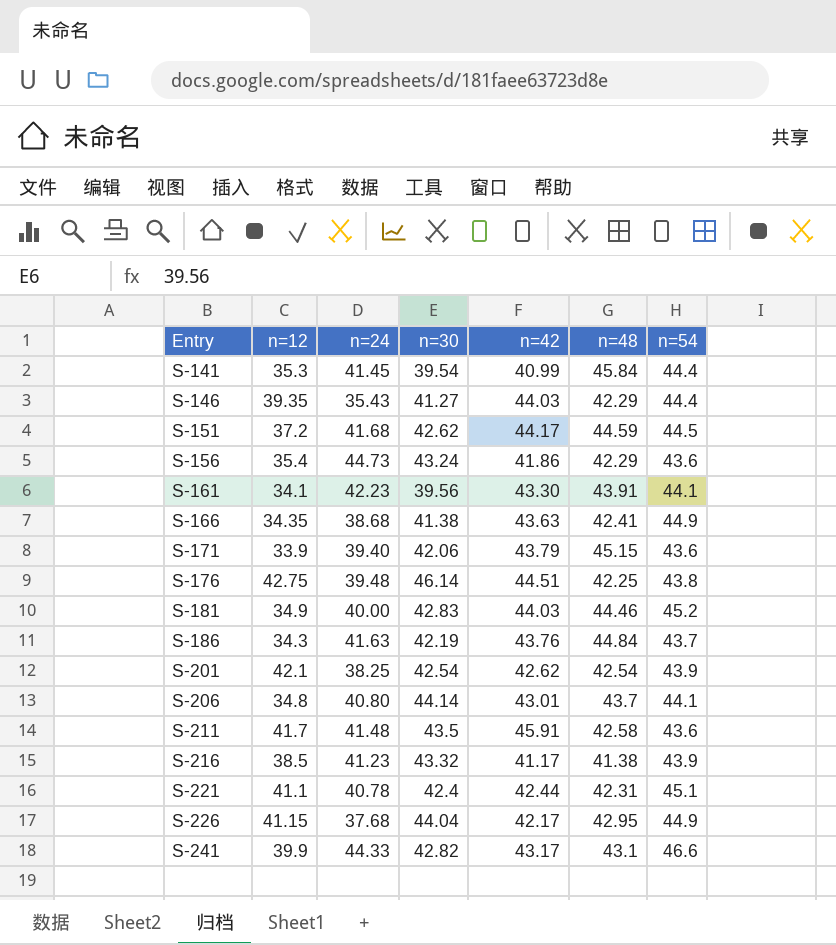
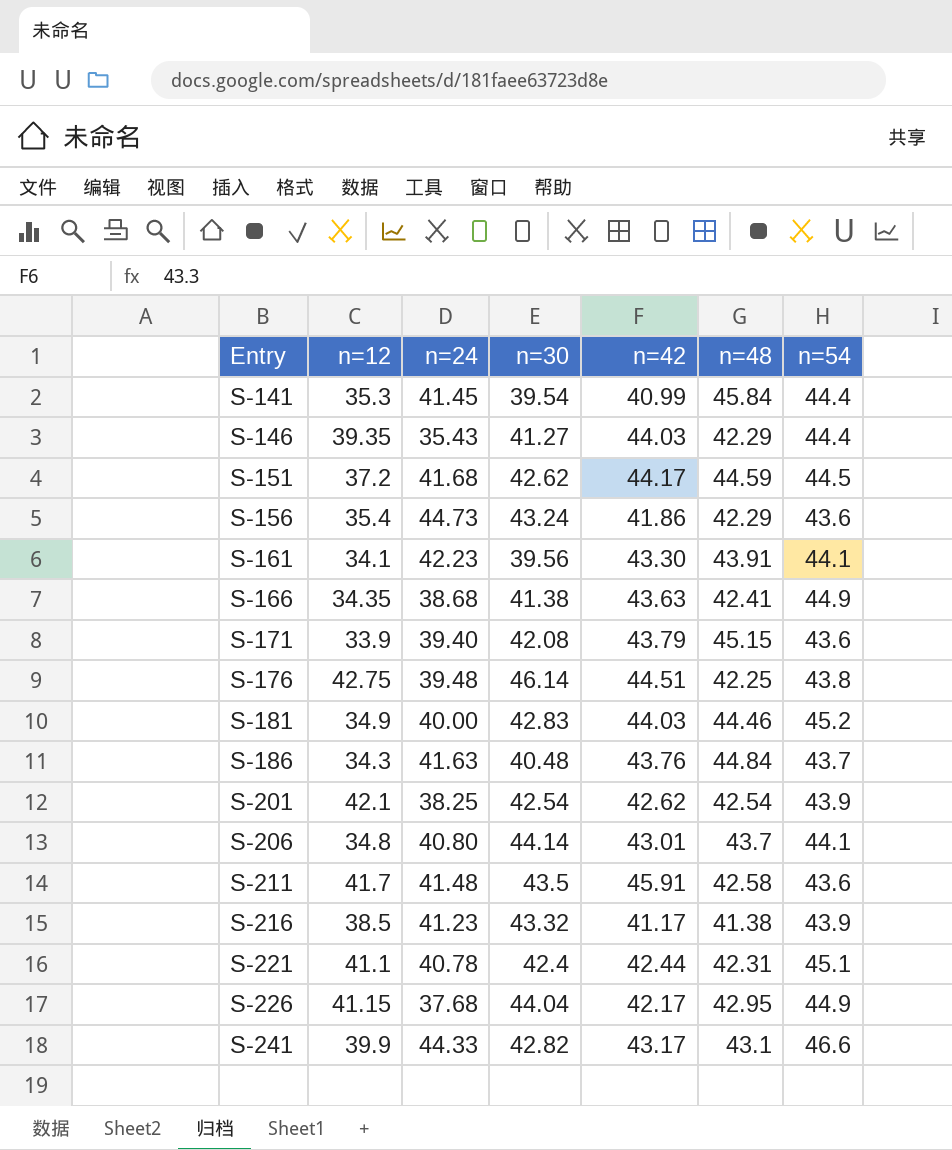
S-171 | n=30: 42.06 -> 42.08
S-186 | n=30: 42.19 -> 40.48

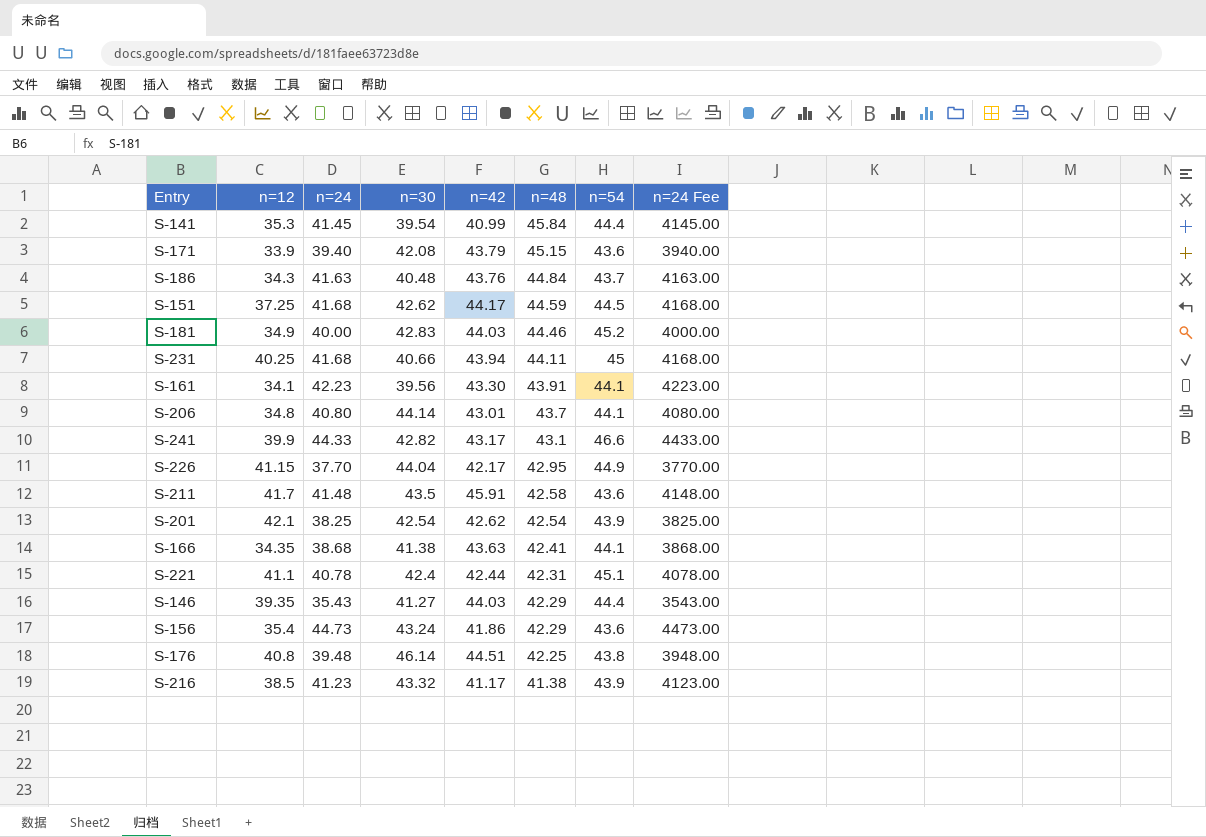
row order: Entry ascending -> n=48 descending
column n=24 Fee | formula: none -> [n=24] * 100
S-151 | n=12: 37.2 -> 37.25
row S-231: none -> 40.25 | 41.68 | 40.66 | 43.94 | 44.11 | 45 | 4168.00
S-226 | n=24: 37.68 -> 37.70
S-166 | n=54: 44.9 -> 44.1
S-176 | n=12: 42.75 -> 40.8

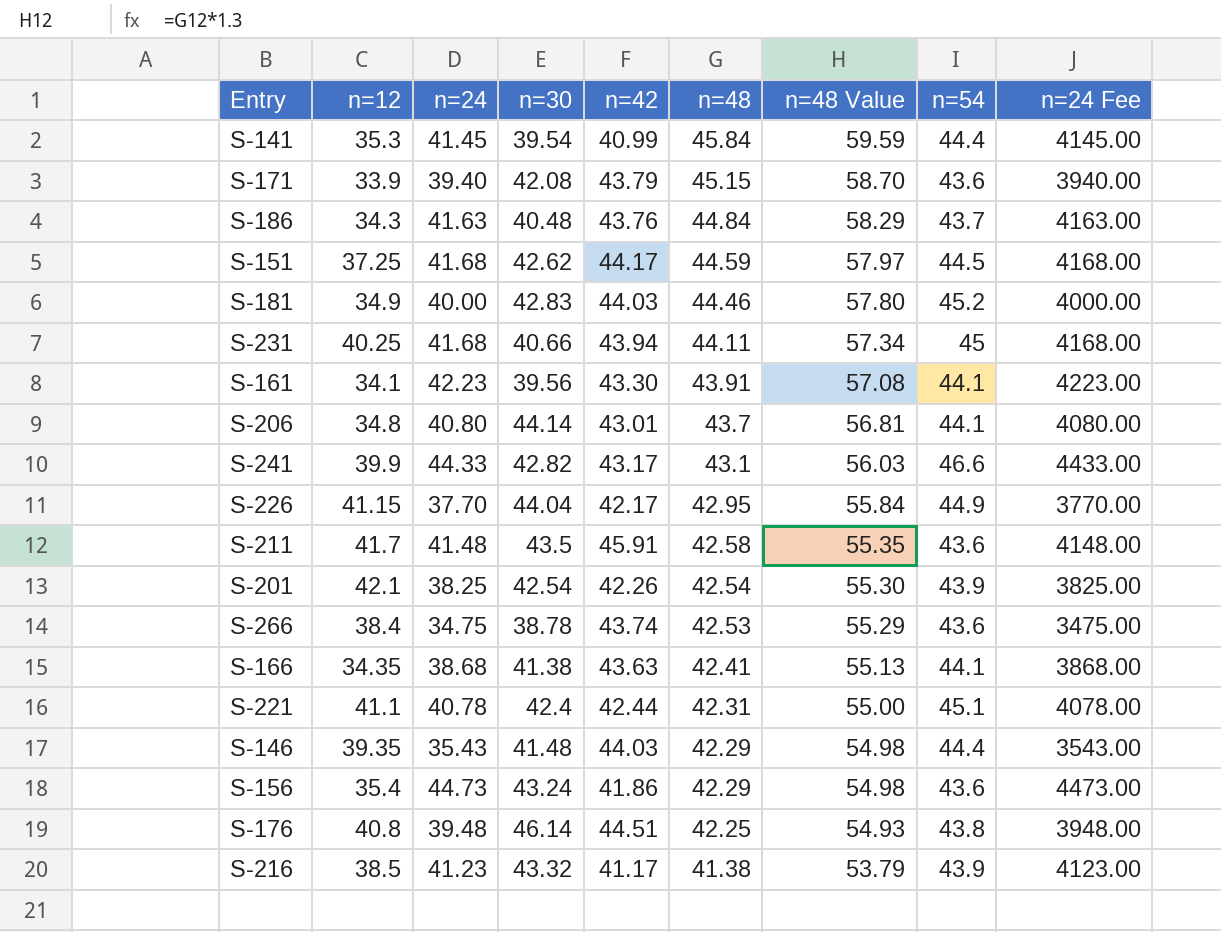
column n=48 Value | formula: none -> [n=48] * 1.3
S-201 | n=42: 42.62 -> 42.26
row S-266: none -> 38.4 | 34.75 | 38.78 | 43.74 | 42.53 | 55.29 | 43.6 | 3475.00
S-146 | n=30: 41.27 -> 41.48

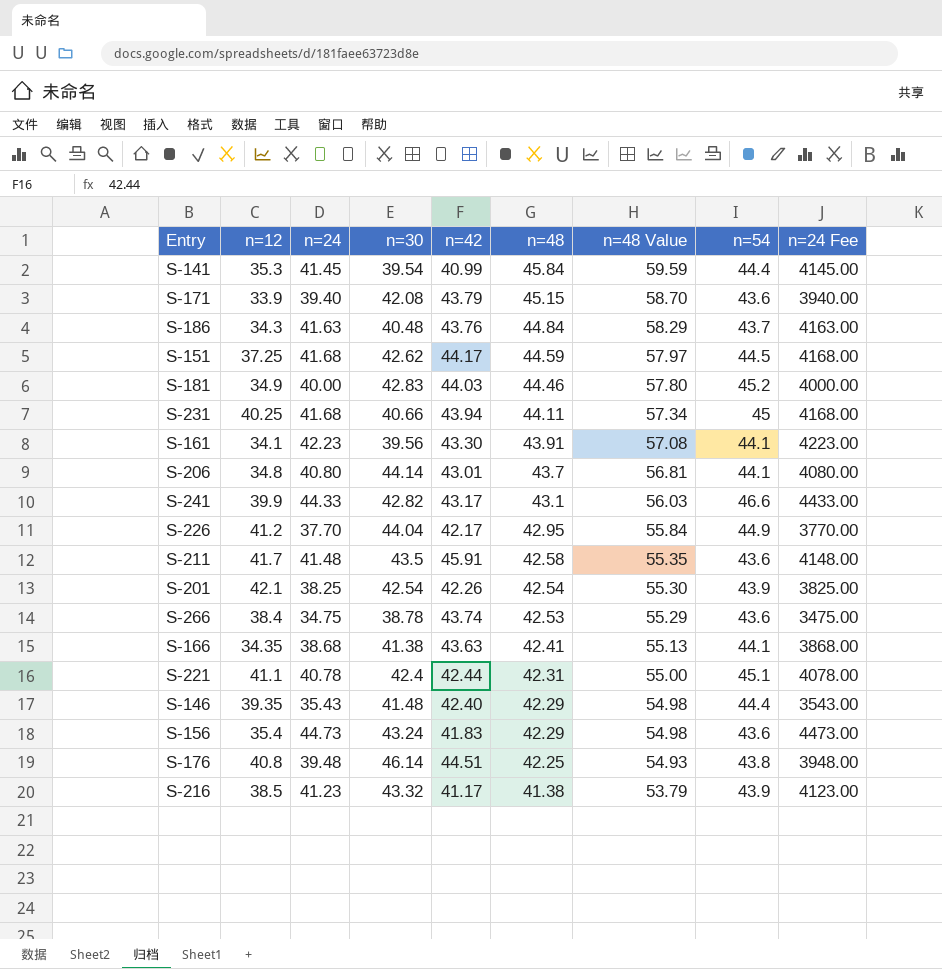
S-226 | n=12: 41.15 -> 41.2
S-146 | n=42: 44.03 -> 42.40
S-156 | n=42: 41.86 -> 41.83

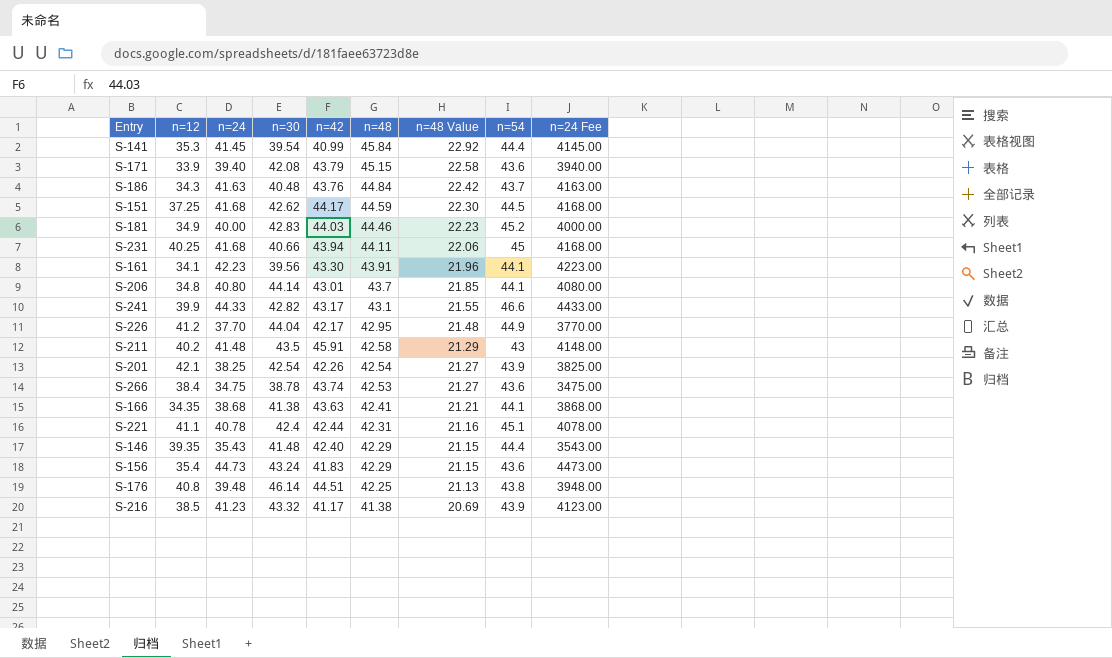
column n=48 Value | formula: [n=48] * 1.3 -> [n=48] * 0.5
S-211 | n=12: 41.7 -> 40.2
S-211 | n=54: 43.6 -> 43

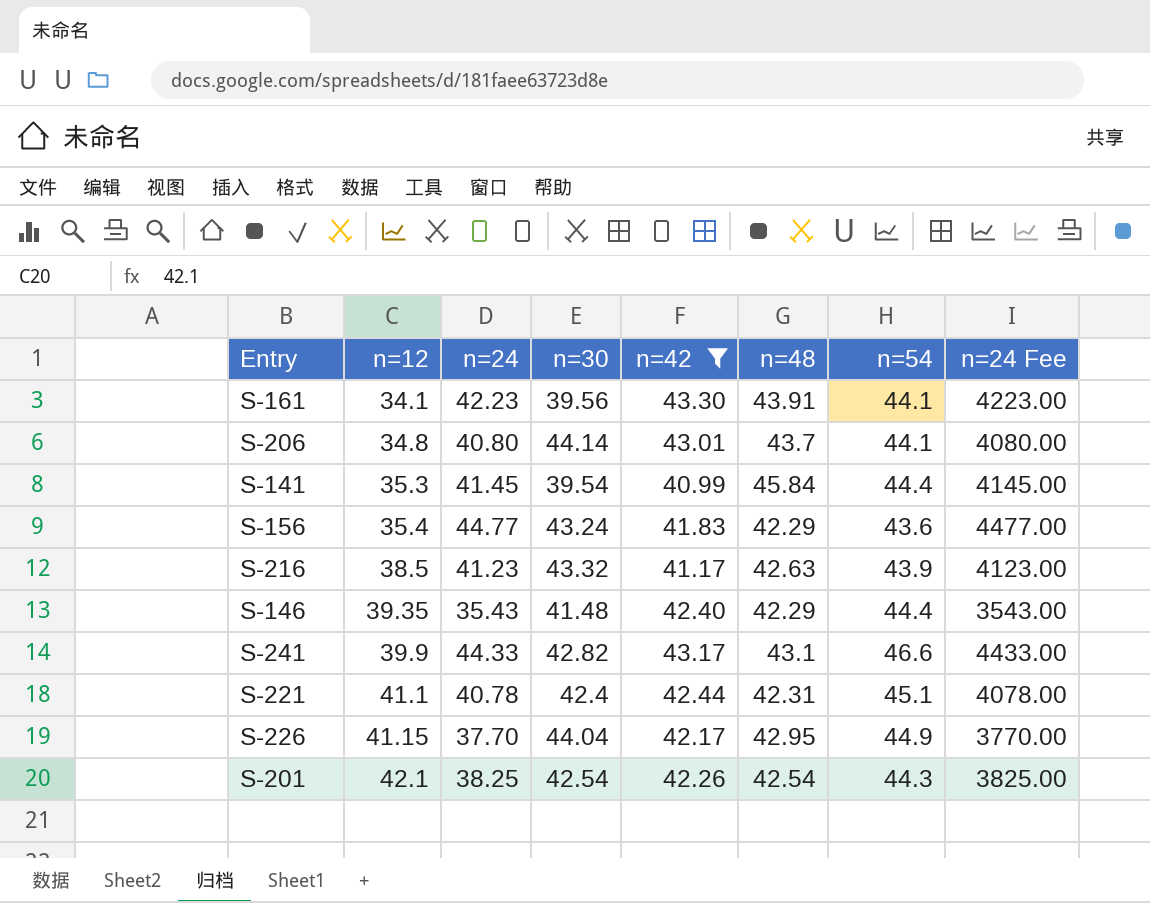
filter: none -> n=42 <= 43.30
row order: n=48 descending -> n=12 ascending
column n=48 Value | formula: [n=48] * 0.5 -> none
S-156 | n=24: 44.73 -> 44.77
S-156 | n=24 Fee: 4473.00 -> 4477.00
S-216 | n=48: 41.38 -> 42.63
S-226 | n=12: 41.2 -> 41.15
S-201 | n=54: 43.9 -> 44.3

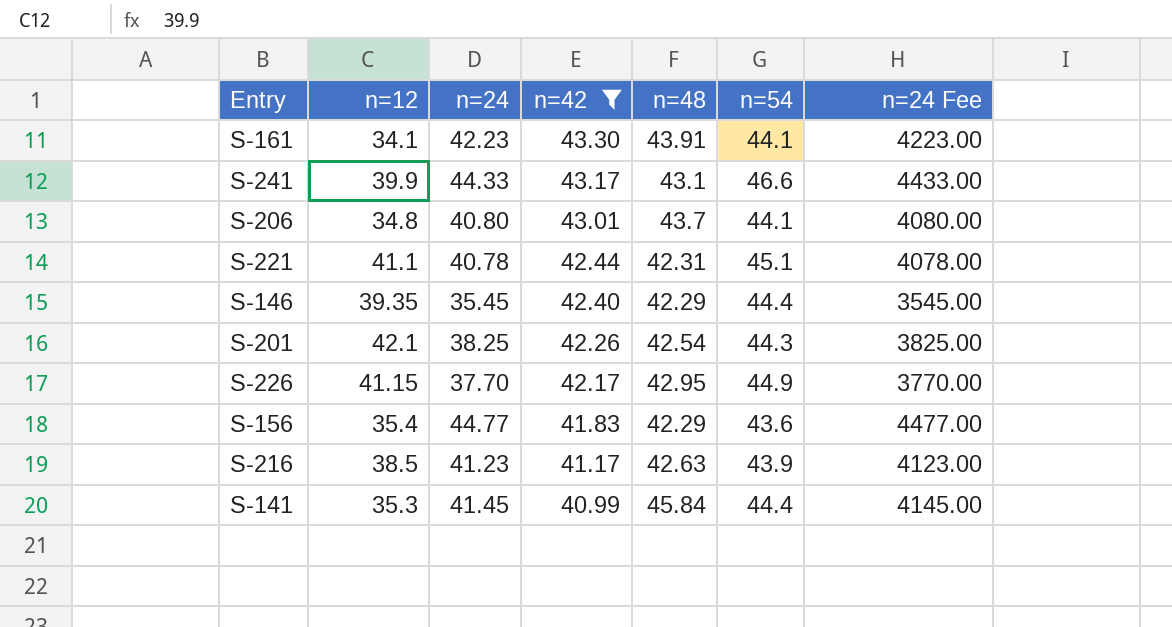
row order: n=12 ascending -> n=42 descending
column n=30 | position: 4 -> none
S-146 | n=24: 35.43 -> 35.45
S-146 | n=24 Fee: 3543.00 -> 3545.00

